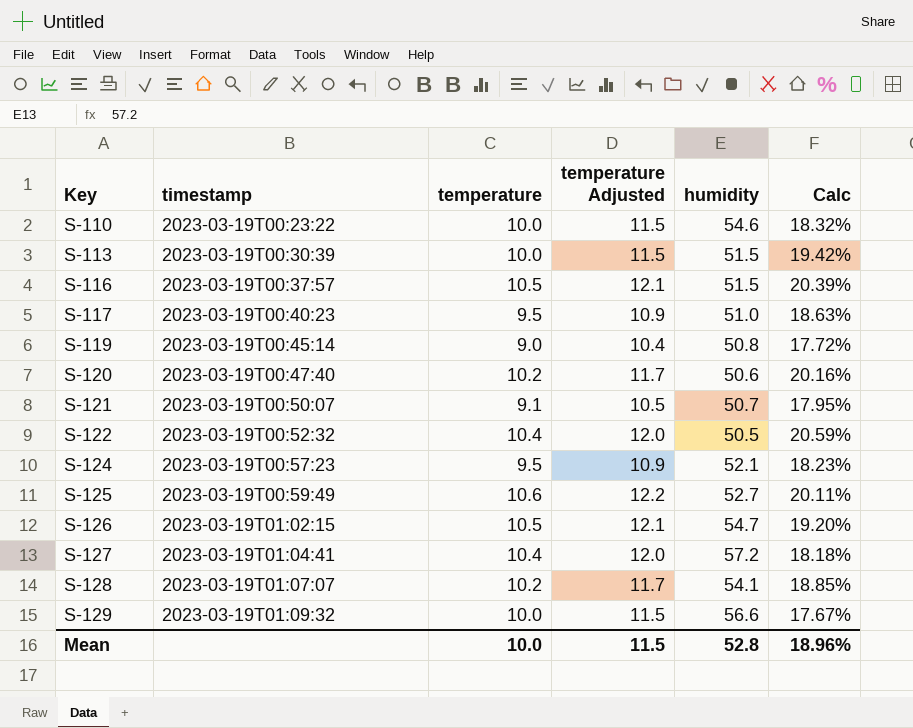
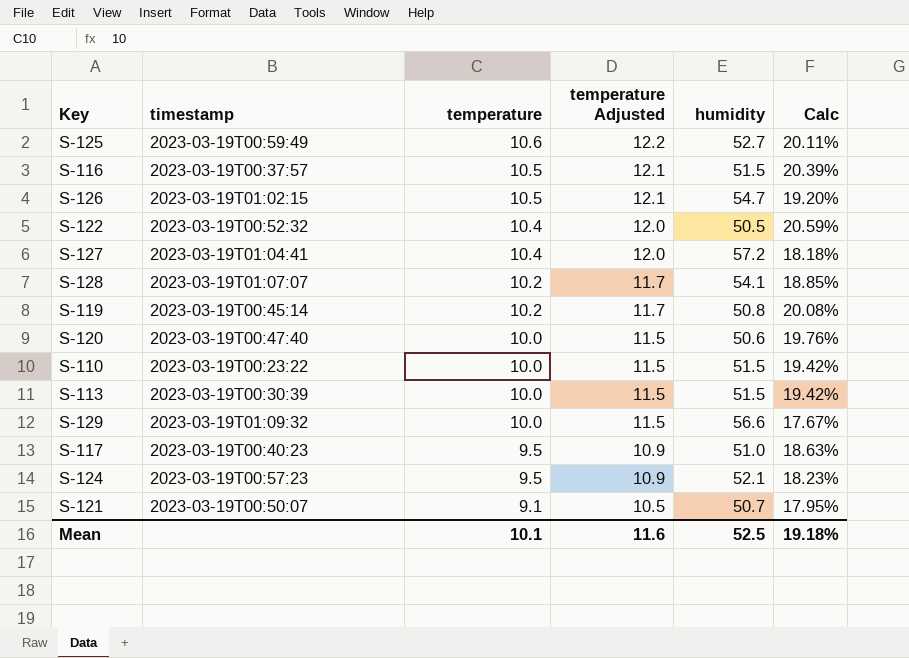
row order: Key ascending -> temperature descending
S-119 | temperature: 9.0 -> 10.2
S-119 | temperature Adjusted: 10.4 -> 11.7
S-119 | Calc: 17.72% -> 20.08%
S-120 | temperature: 10.2 -> 10.0
S-120 | temperature Adjusted: 11.7 -> 11.5
S-120 | Calc: 20.16% -> 19.76%
S-110 | humidity: 54.6 -> 51.5
S-110 | Calc: 18.32% -> 19.42%
Mean | temperature: 10.0 -> 10.1
Mean | temperature Adjusted: 11.5 -> 11.6
Mean | humidity: 52.8 -> 52.5
Mean | Calc: 18.96% -> 19.18%

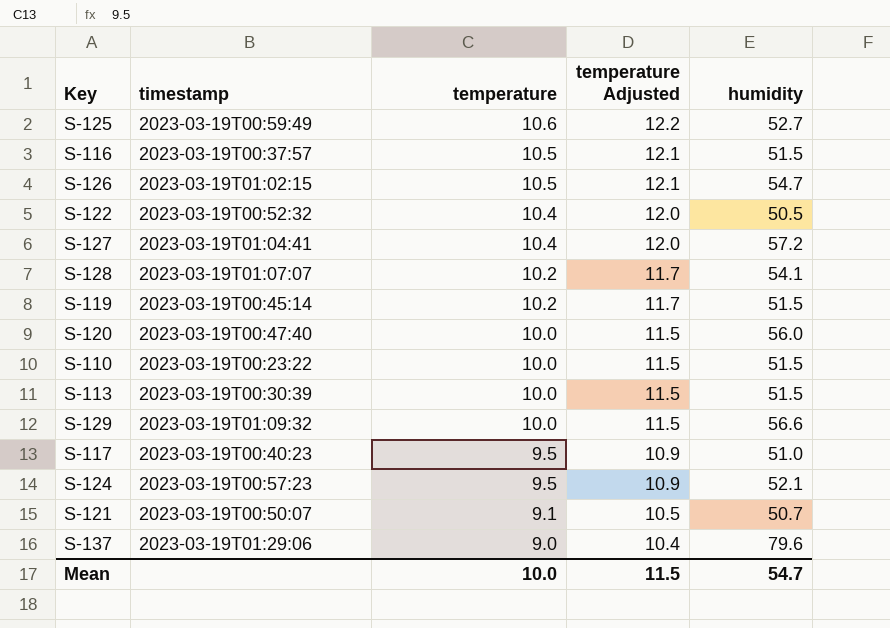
column Calc | formula: [temperature] / [humidity] -> none
S-119 | humidity: 50.8 -> 51.5
S-120 | humidity: 50.6 -> 56.0
row S-137: none -> 2023-03-19T01:29:06 | 9.0 | 10.4 | 79.6
Mean | temperature: 10.1 -> 10.0
Mean | temperature Adjusted: 11.6 -> 11.5
Mean | humidity: 52.5 -> 54.7

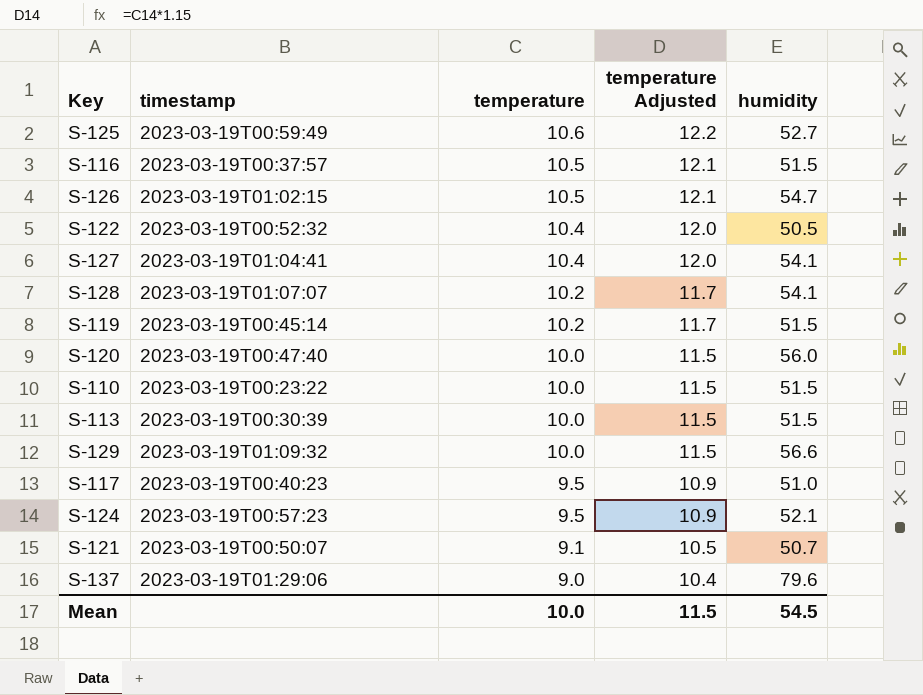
S-127 | humidity: 57.2 -> 54.1
Mean | humidity: 54.7 -> 54.5

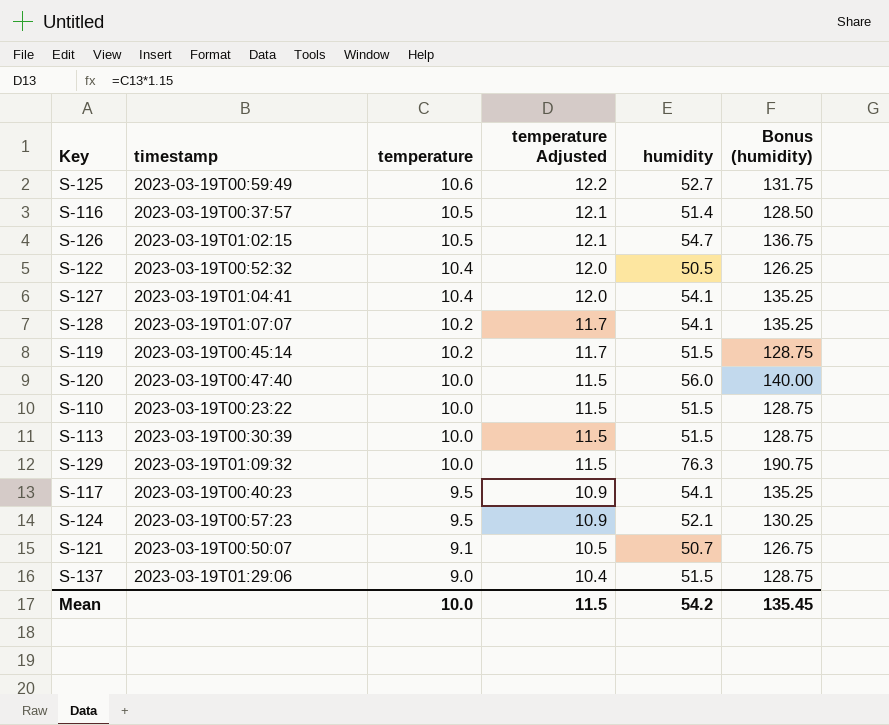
column Bonus (humidity) | formula: none -> [humidity] * 2.5
S-116 | humidity: 51.5 -> 51.4
S-129 | humidity: 56.6 -> 76.3
S-117 | humidity: 51.0 -> 54.1
S-137 | humidity: 79.6 -> 51.5
Mean | humidity: 54.5 -> 54.2

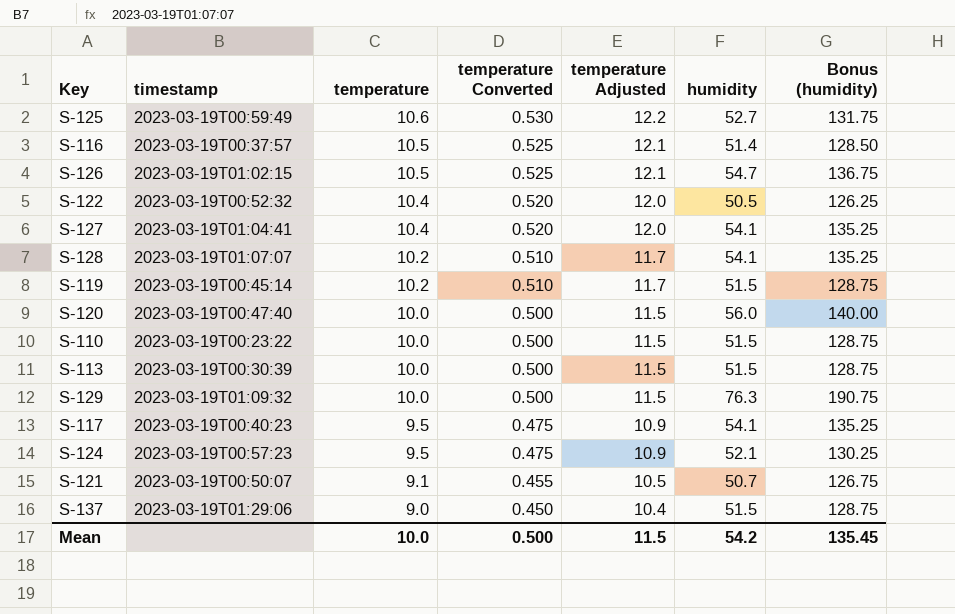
column temperature Converted | formula: none -> [temperature] * 0.05

